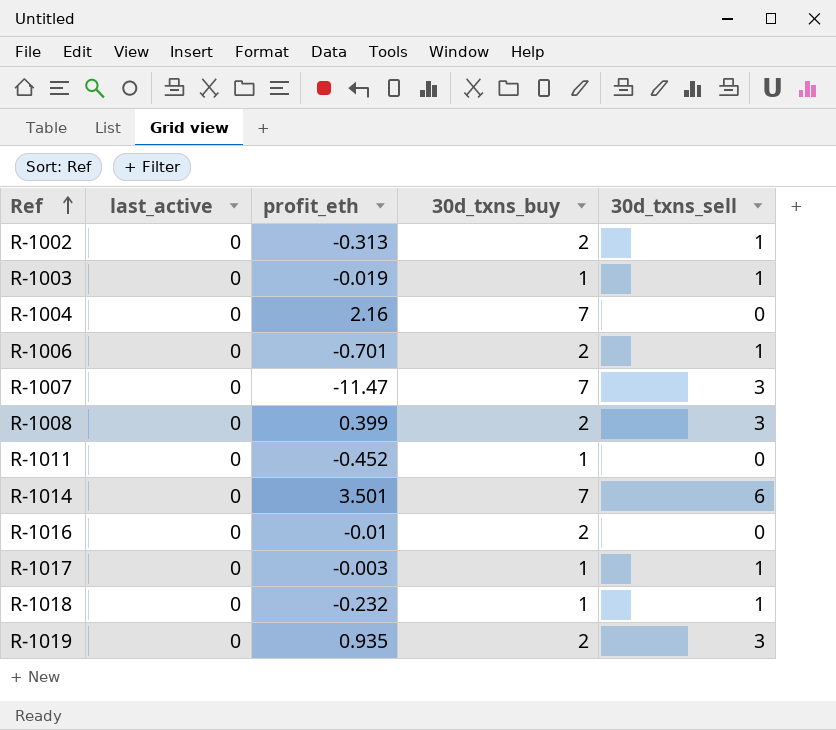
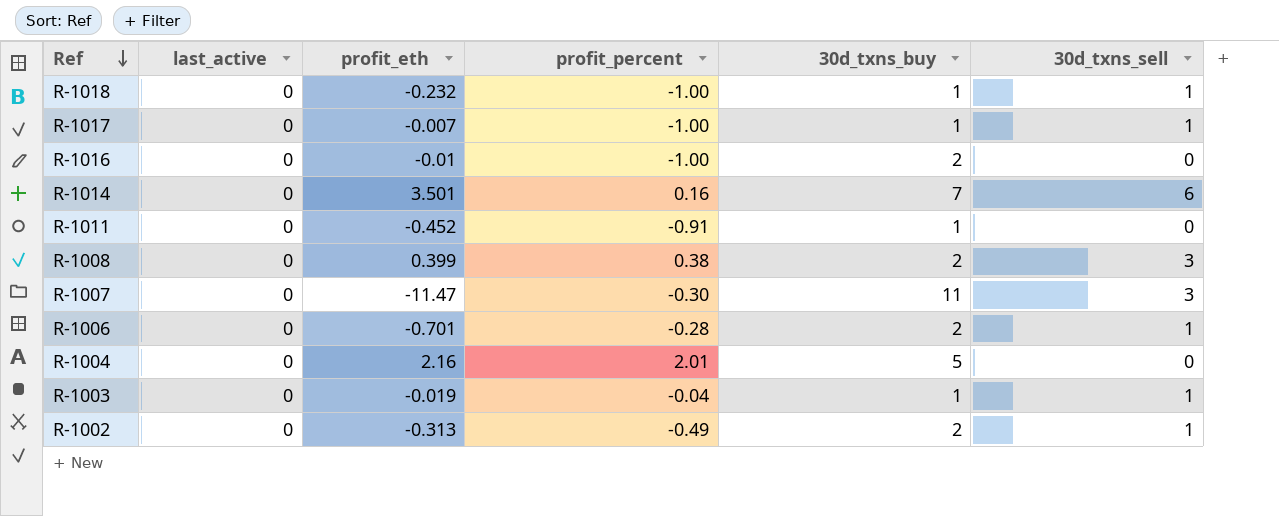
row order: Ref ascending -> Ref descending
column profit_percent | position: none -> 4
row R-1019: 0 | 0.935 | 2 | 3 -> none
R-1017 | profit_eth: -0.003 -> -0.007
R-1007 | 30d_txns_buy: 7 -> 11
R-1004 | 30d_txns_buy: 7 -> 5

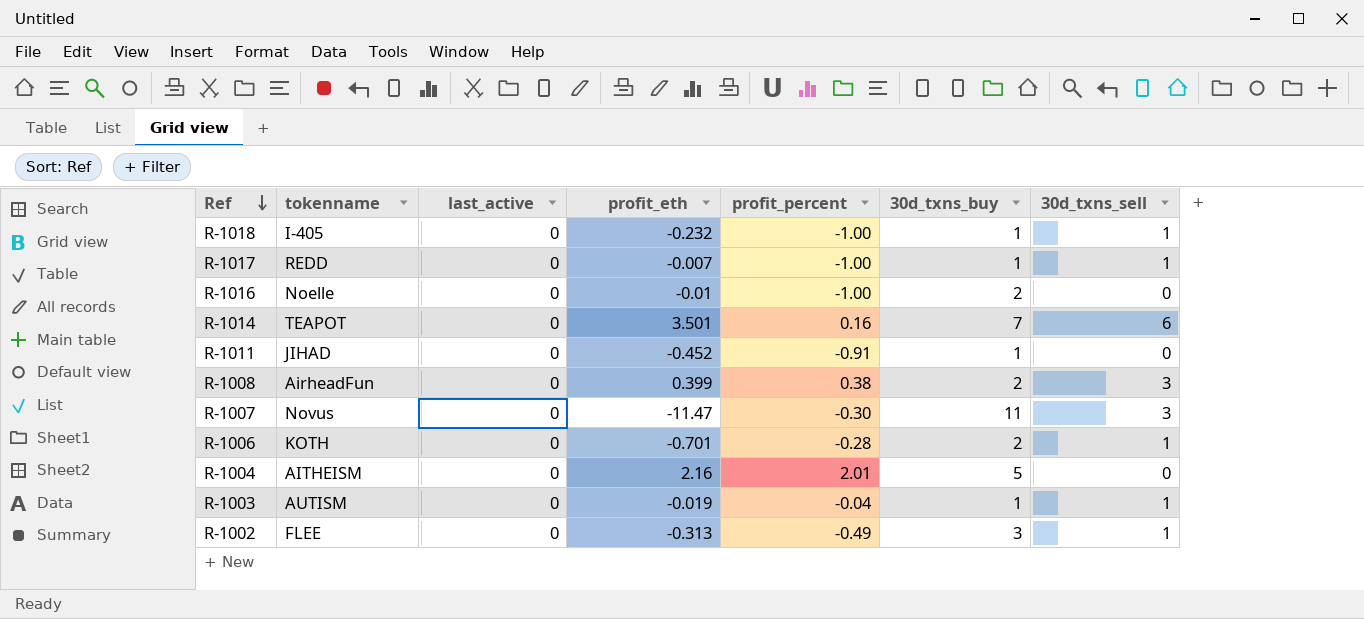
column tokenname | position: none -> 2
R-1002 | 30d_txns_buy: 2 -> 3

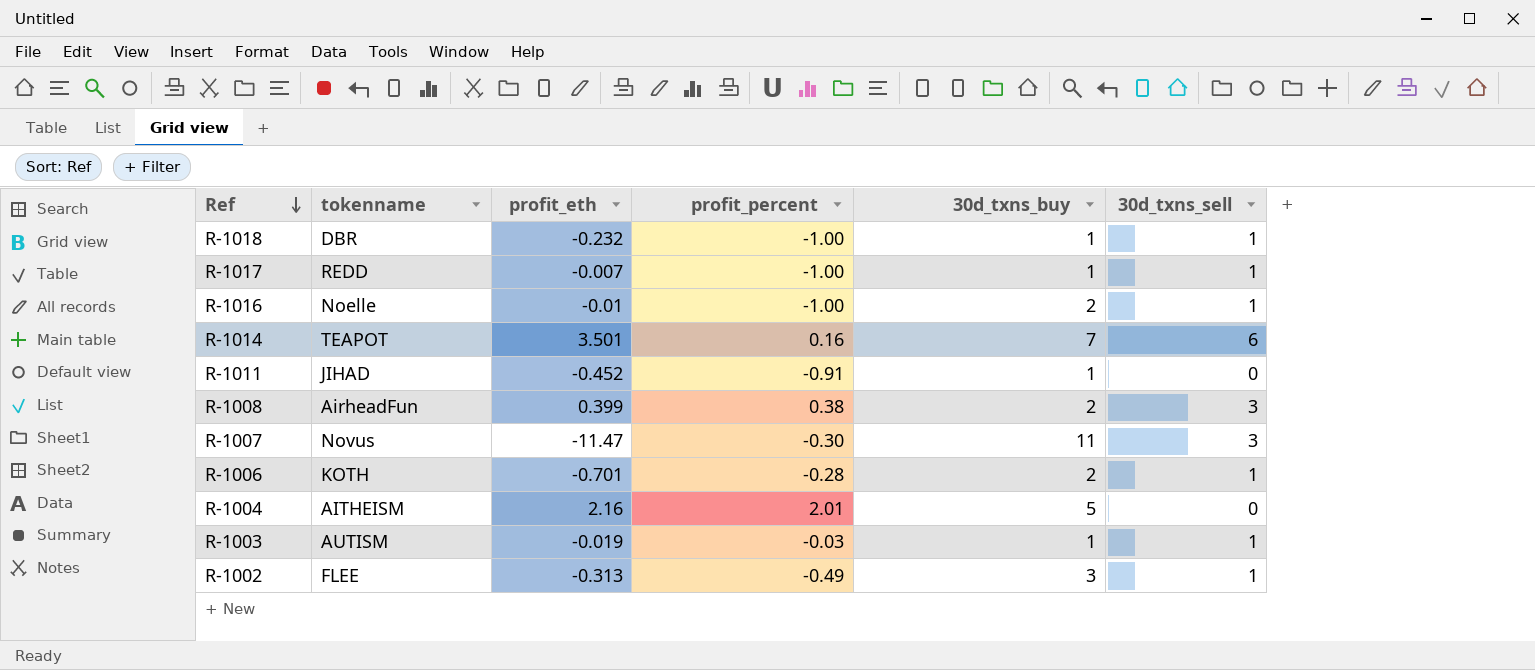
column last_active | position: 3 -> none
R-1018 | tokenname: I-405 -> DBR
R-1016 | 30d_txns_sell: 0 -> 1
R-1003 | profit_percent: -0.04 -> -0.03

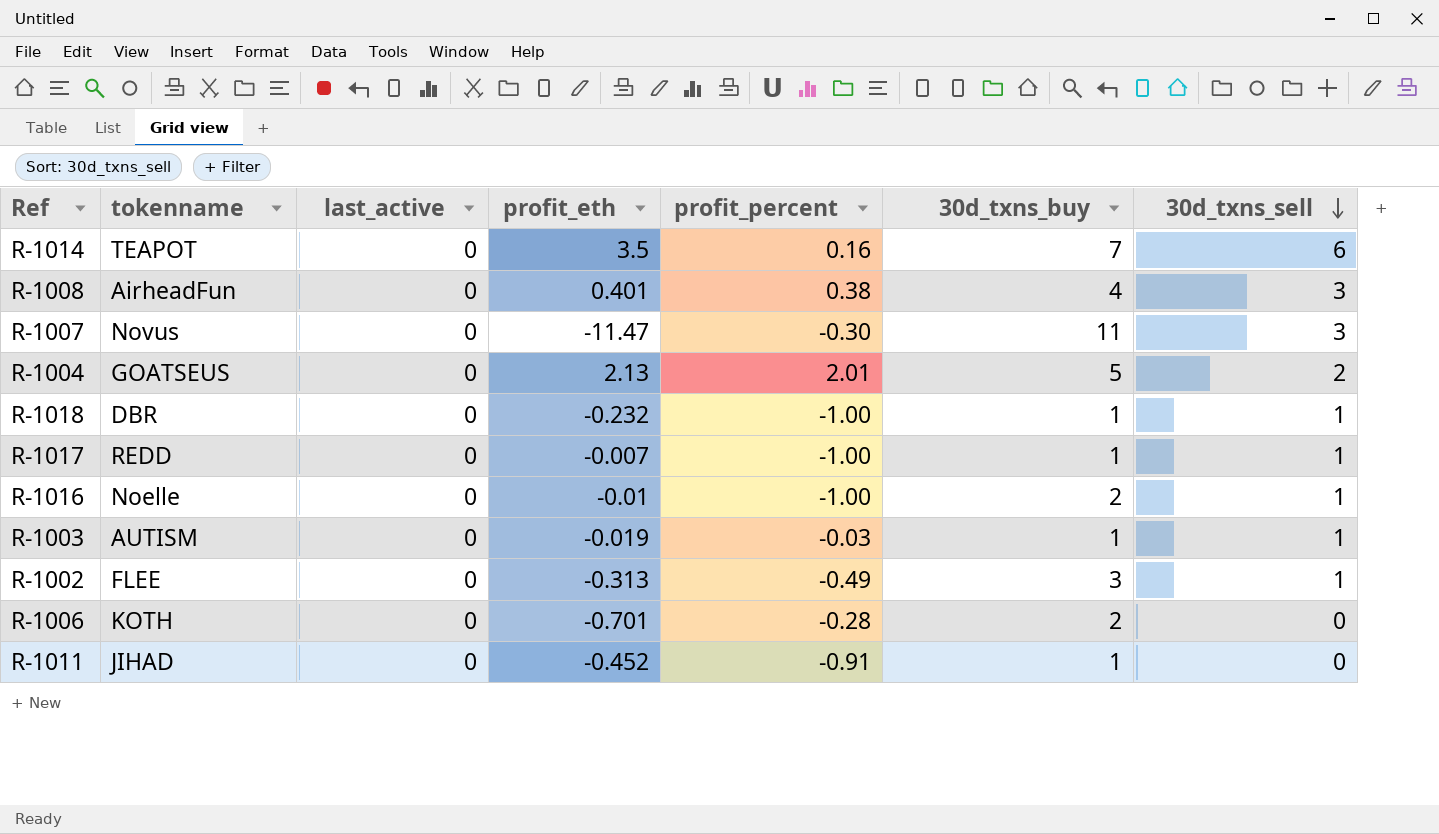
row order: Ref descending -> 30d_txns_sell descending
column last_active | position: none -> 3
R-1014 | profit_eth: 3.501 -> 3.5
R-1008 | profit_eth: 0.399 -> 0.401
R-1008 | 30d_txns_buy: 2 -> 4
R-1004 | tokenname: AITHEISM -> GOATSEUS
R-1004 | profit_eth: 2.16 -> 2.13
R-1004 | 30d_txns_sell: 0 -> 2
R-1006 | 30d_txns_sell: 1 -> 0

